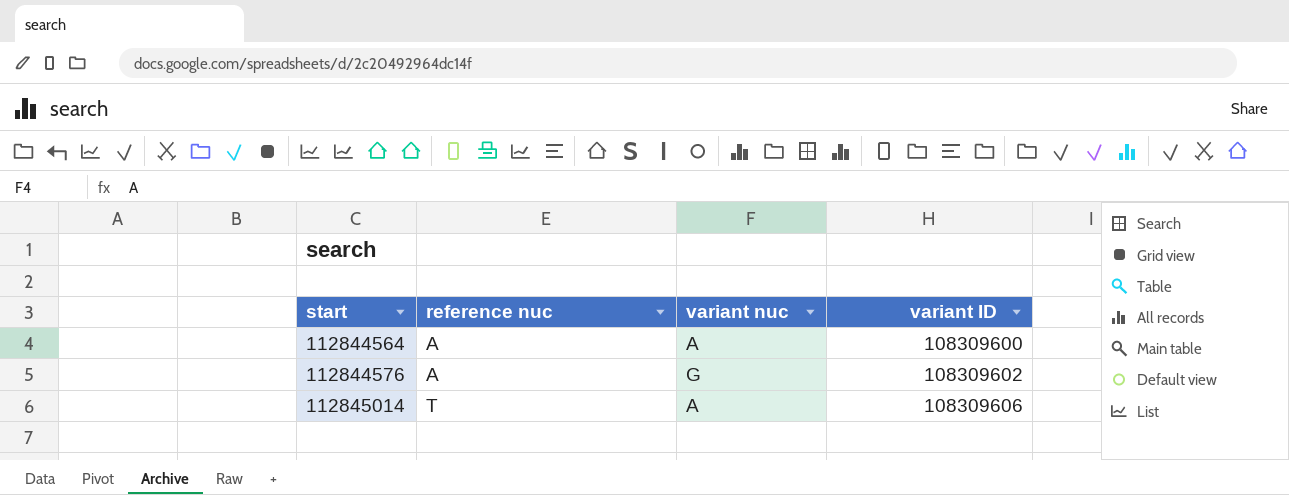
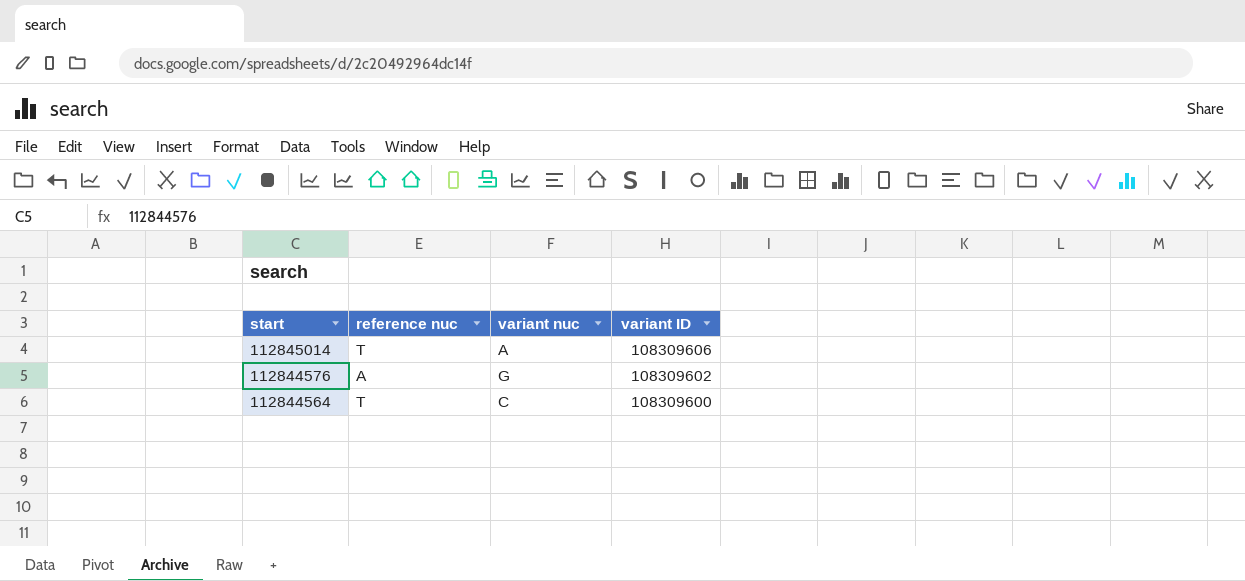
row order: start ascending -> start descending
112844564 | reference nuc: A -> T
112844564 | variant nuc: A -> C

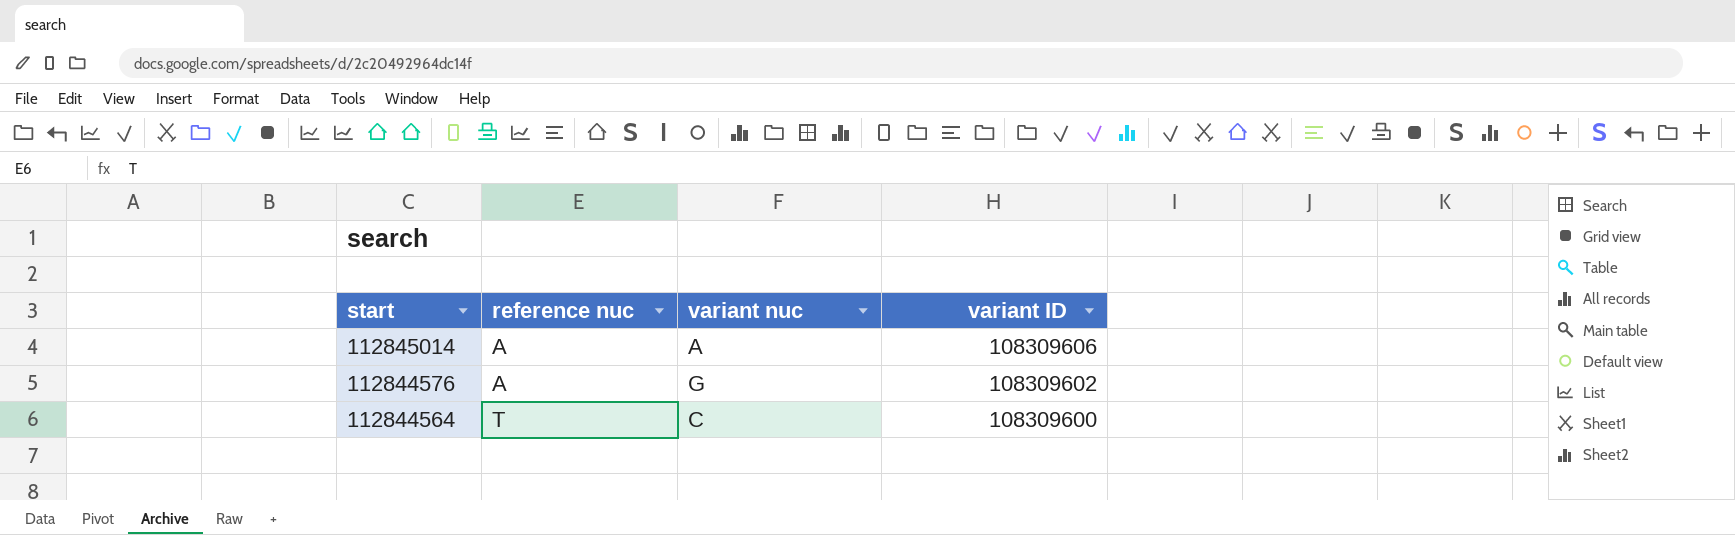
112845014 | reference nuc: T -> A

